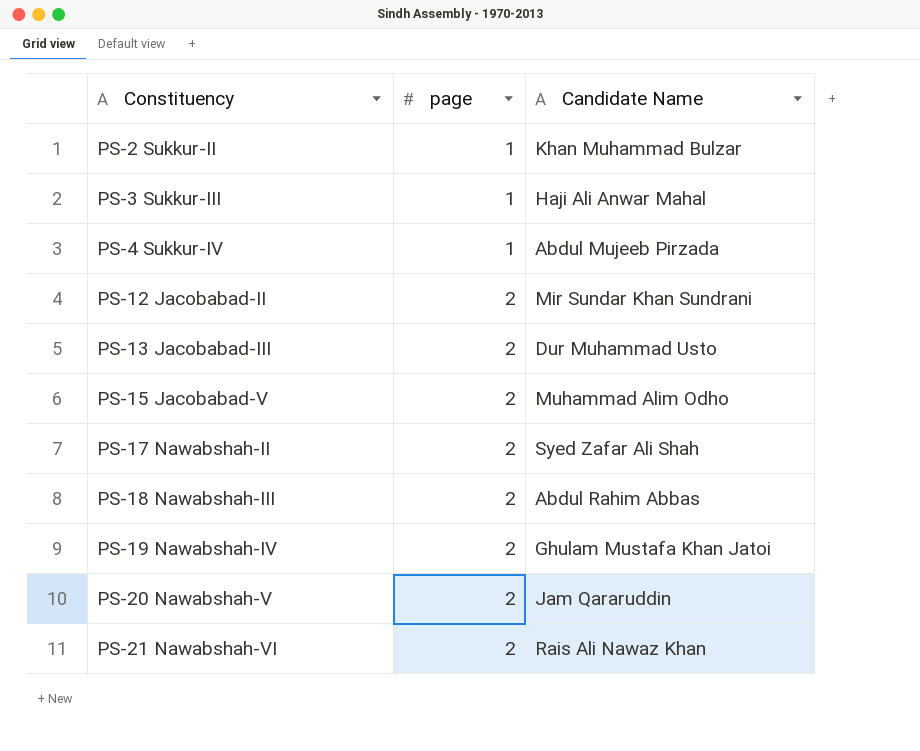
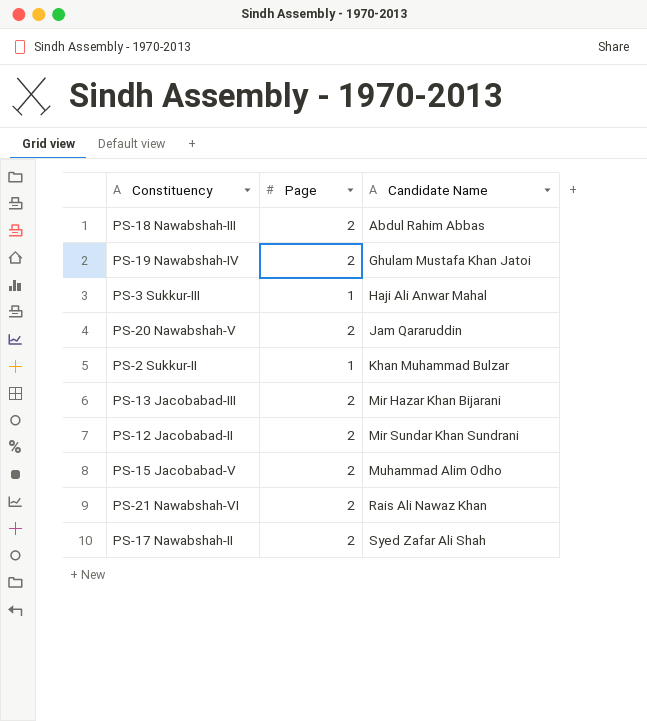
row order: Constituency ascending -> Candidate Name ascending
column name: page -> Page
row PS-4 Sukkur-IV: 1 | Abdul Mujeeb Pirzada -> none
PS-13 Jacobabad-III | Candidate Name: Dur Muhammad Usto -> Mir Hazar Khan Bijarani

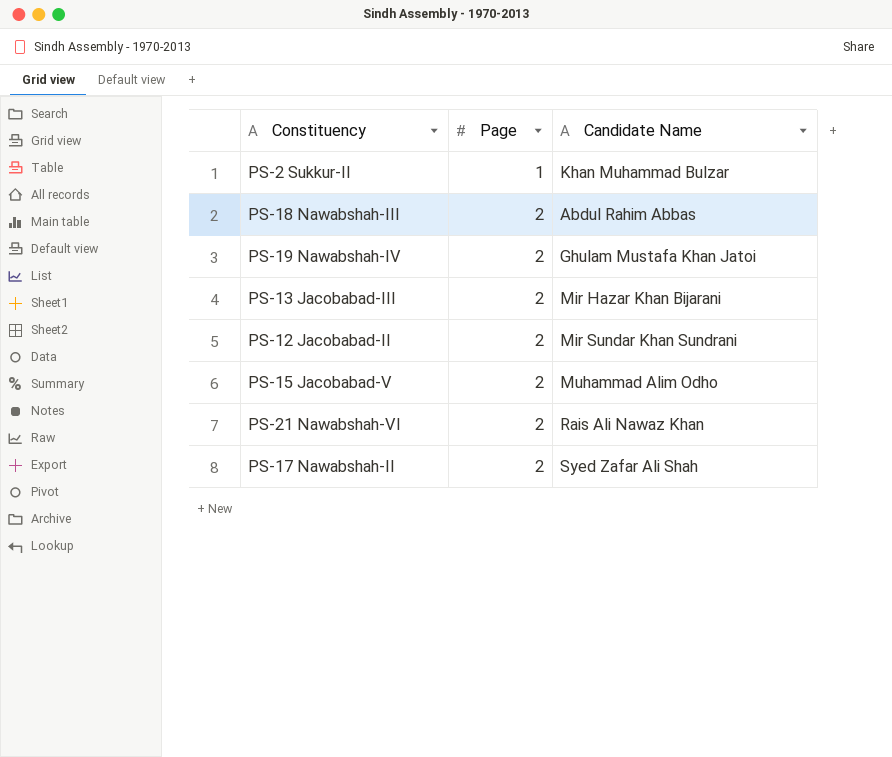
row order: Candidate Name ascending -> Page ascending
row PS-3 Sukkur-III: 1 | Haji Ali Anwar Mahal -> none
row PS-20 Nawabshah-V: 2 | Jam Qararuddin -> none

